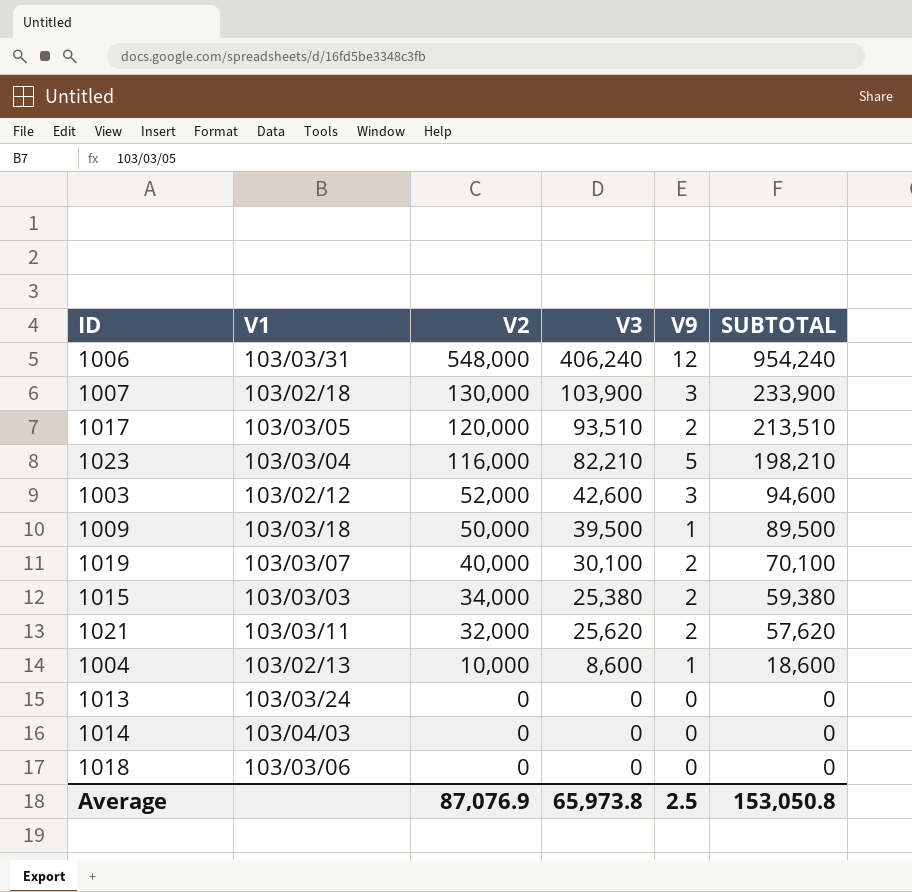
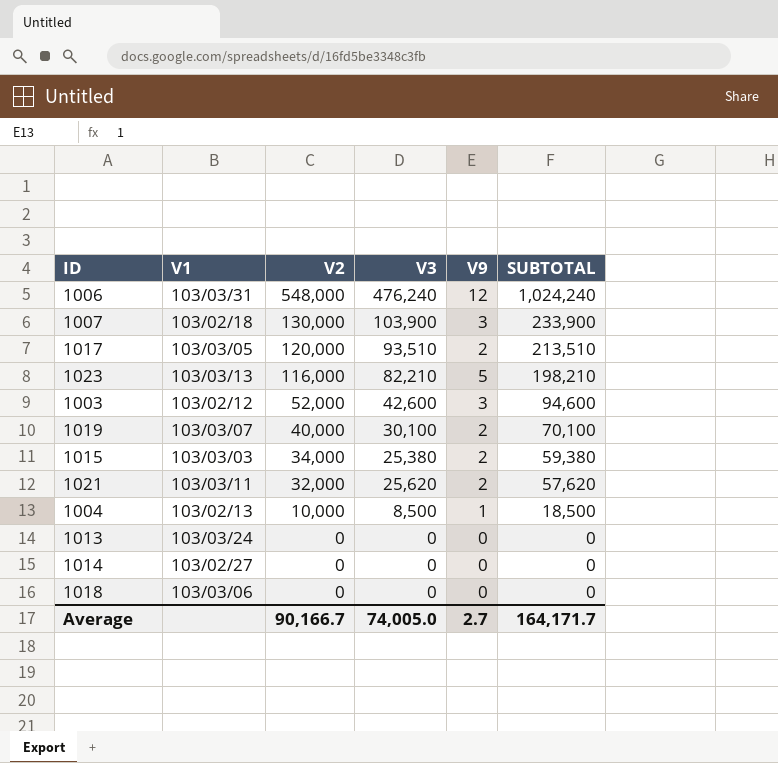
row 1009: 103/03/18 | 50,000 | 39,500 | 1 | 89,500 -> none
1006 | V3: 406,240 -> 476,240
1006 | SUBTOTAL: 954,240 -> 1,024,240
1023 | V1: 103/03/04 -> 103/03/13
1004 | V3: 8,600 -> 8,500
1004 | SUBTOTAL: 18,600 -> 18,500
1014 | V1: 103/04/03 -> 103/02/27
Average | V2: 87,076.9 -> 90,166.7
Average | V3: 65,973.8 -> 74,005.0
Average | V9: 2.5 -> 2.7
Average | SUBTOTAL: 153,050.8 -> 164,171.7

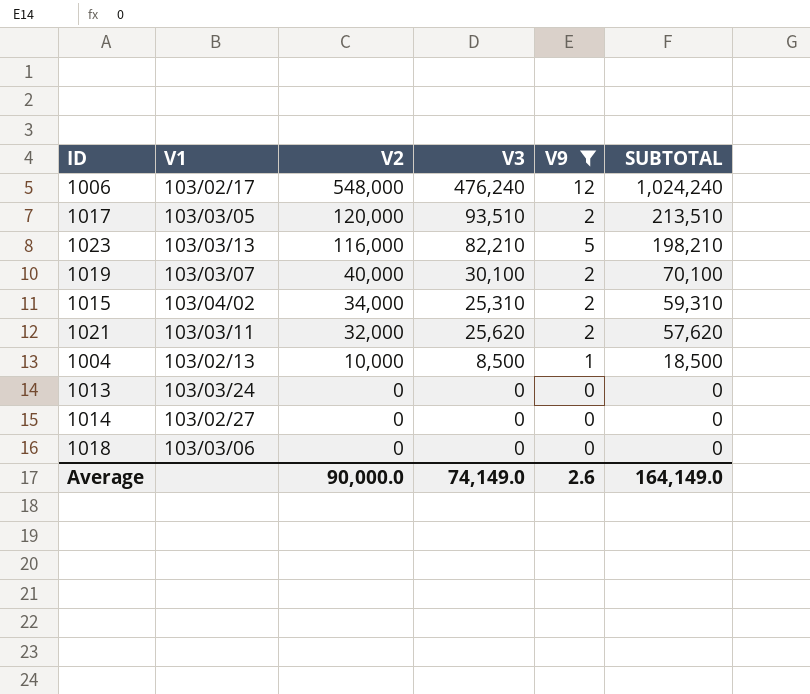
filter: none -> V9 != 3
1006 | V1: 103/03/31 -> 103/02/17
1015 | V1: 103/03/03 -> 103/04/02
1015 | V3: 25,380 -> 25,310
1015 | SUBTOTAL: 59,380 -> 59,310
Average | V2: 90,166.7 -> 90,000.0
Average | V3: 74,005.0 -> 74,149.0
Average | V9: 2.7 -> 2.6
Average | SUBTOTAL: 164,171.7 -> 164,149.0

